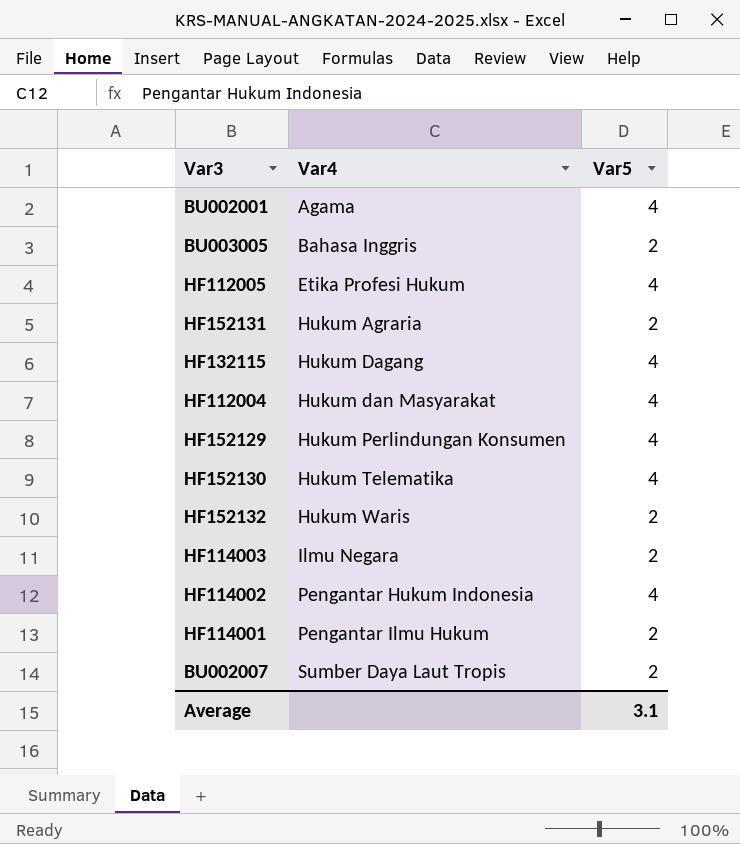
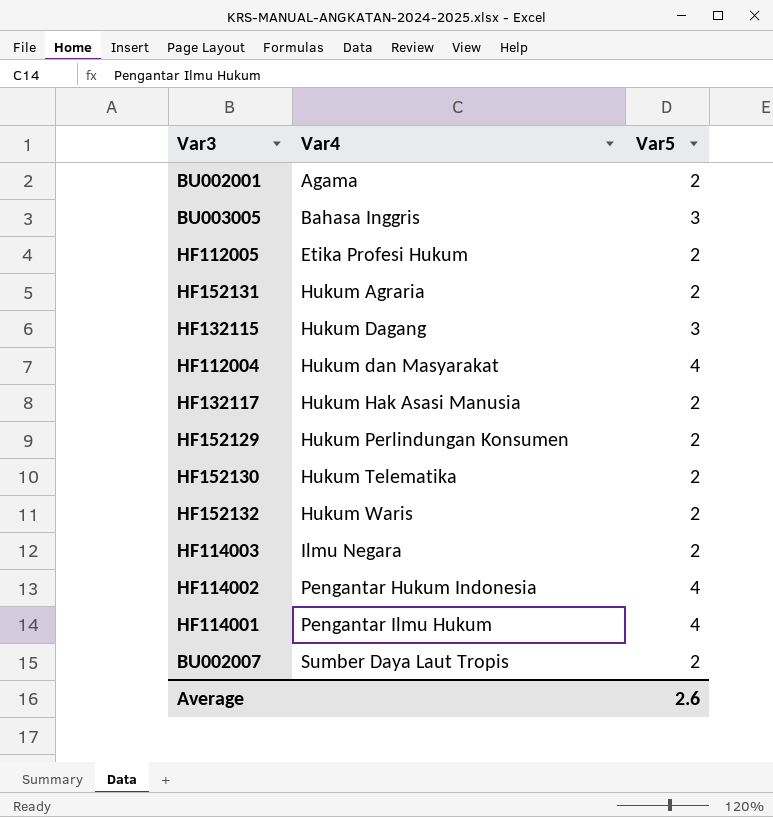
BU002001 | Var5: 4 -> 2
BU003005 | Var5: 2 -> 3
HF112005 | Var5: 4 -> 2
HF132115 | Var5: 4 -> 3
row HF132117: none -> Hukum Hak Asasi Manusia | 2
HF152129 | Var5: 4 -> 2
HF152130 | Var5: 4 -> 2
HF114001 | Var5: 2 -> 4
Average | Var5: 3.1 -> 2.6

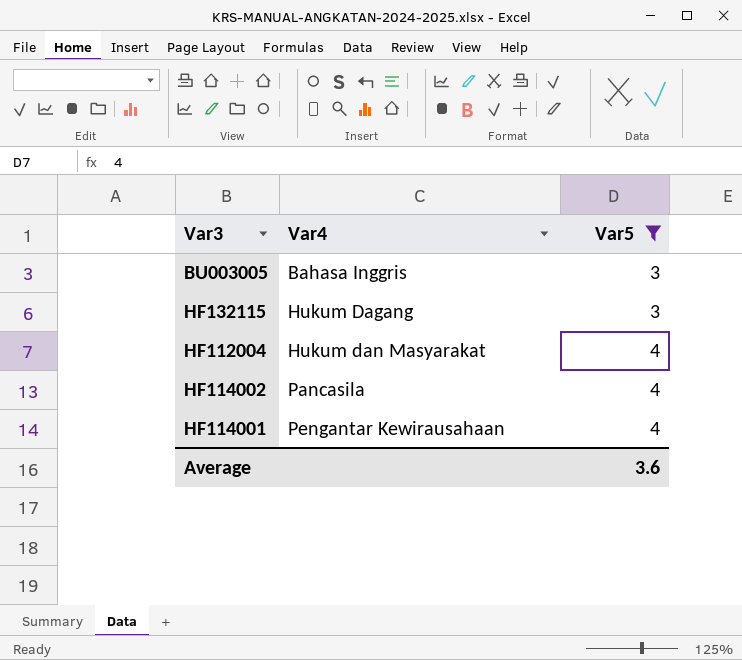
filter: none -> Var5 != 2
HF114002 | Var4: Pengantar Hukum Indonesia -> Pancasila
HF114001 | Var4: Pengantar Ilmu Hukum -> Pengantar Kewirausahaan
Average | Var5: 2.6 -> 3.6

